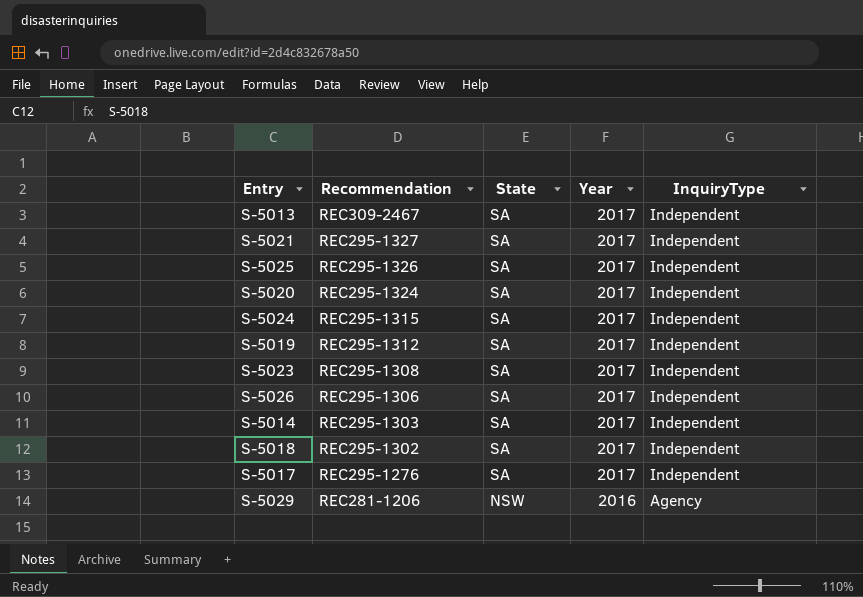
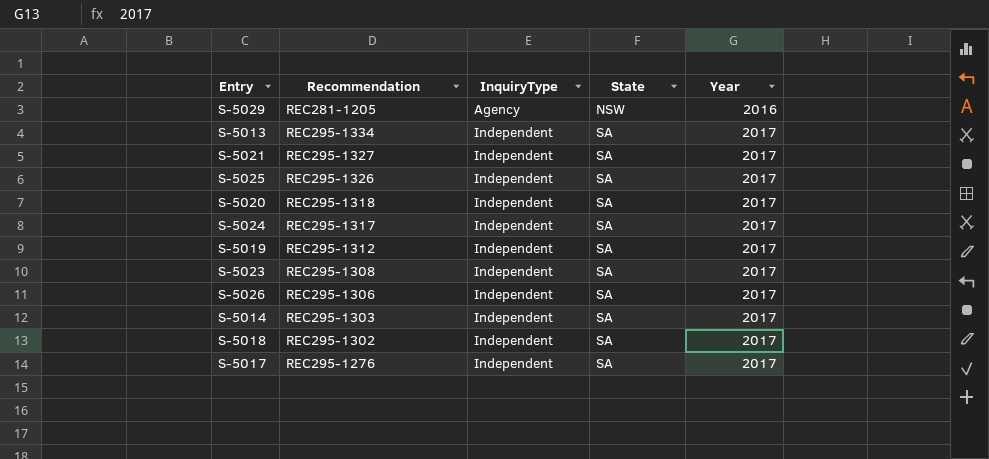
row order: Recommendation descending -> InquiryType ascending
column InquiryType | position: 5 -> 3
S-5029 | Recommendation: REC281-1206 -> REC281-1205
S-5013 | Recommendation: REC309-2467 -> REC295-1334
S-5020 | Recommendation: REC295-1324 -> REC295-1318
S-5024 | Recommendation: REC295-1315 -> REC295-1317

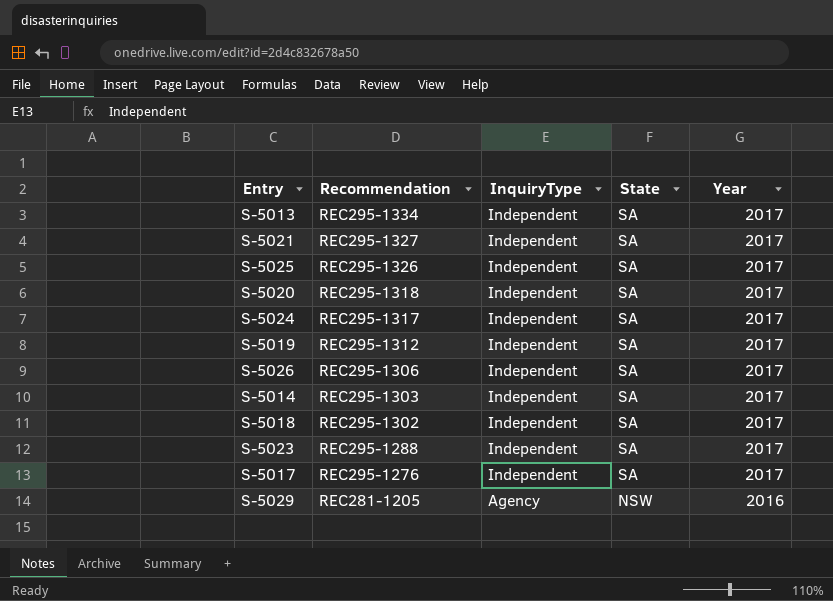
row order: InquiryType ascending -> Recommendation descending
S-5023 | Recommendation: REC295-1308 -> REC295-1288

